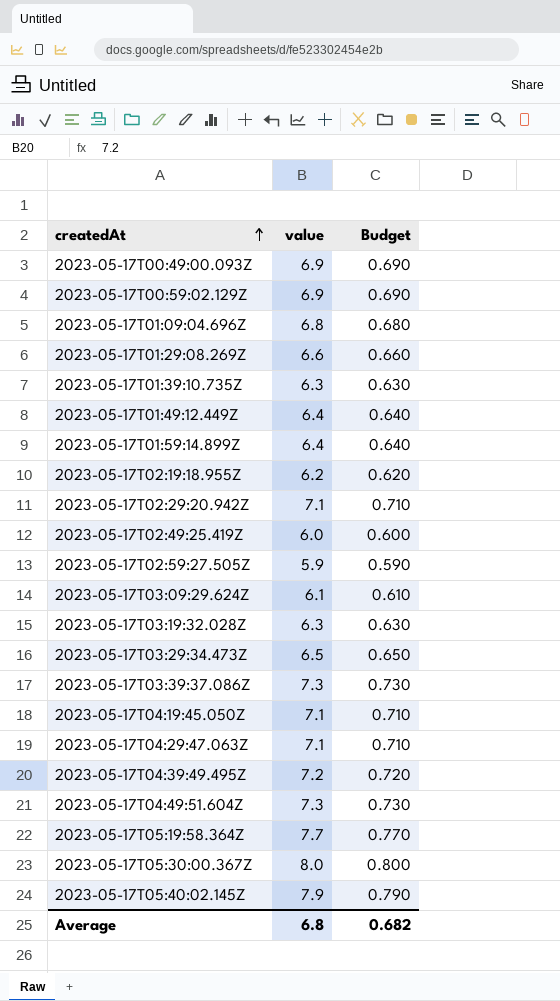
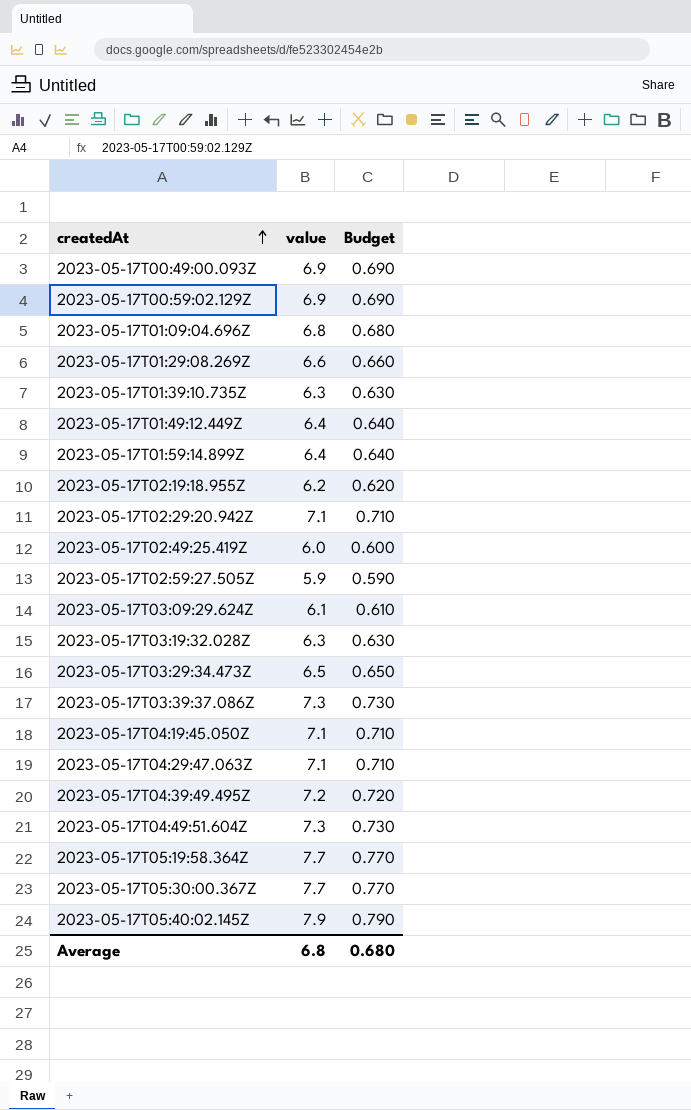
2023-05-17T05:30:00.367Z | value: 8.0 -> 7.7
2023-05-17T05:30:00.367Z | Budget: 0.800 -> 0.770
Average | Budget: 0.682 -> 0.680

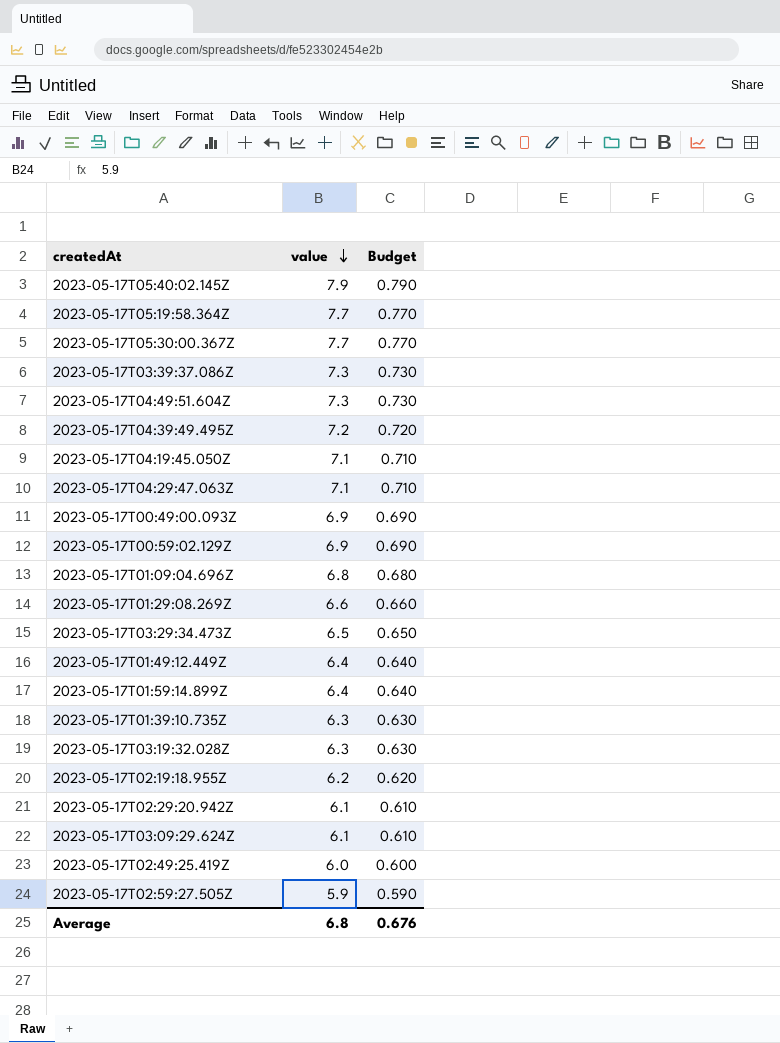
row order: createdAt ascending -> value descending
2023-05-17T02:29:20.942Z | value: 7.1 -> 6.1
2023-05-17T02:29:20.942Z | Budget: 0.710 -> 0.610
Average | Budget: 0.680 -> 0.676

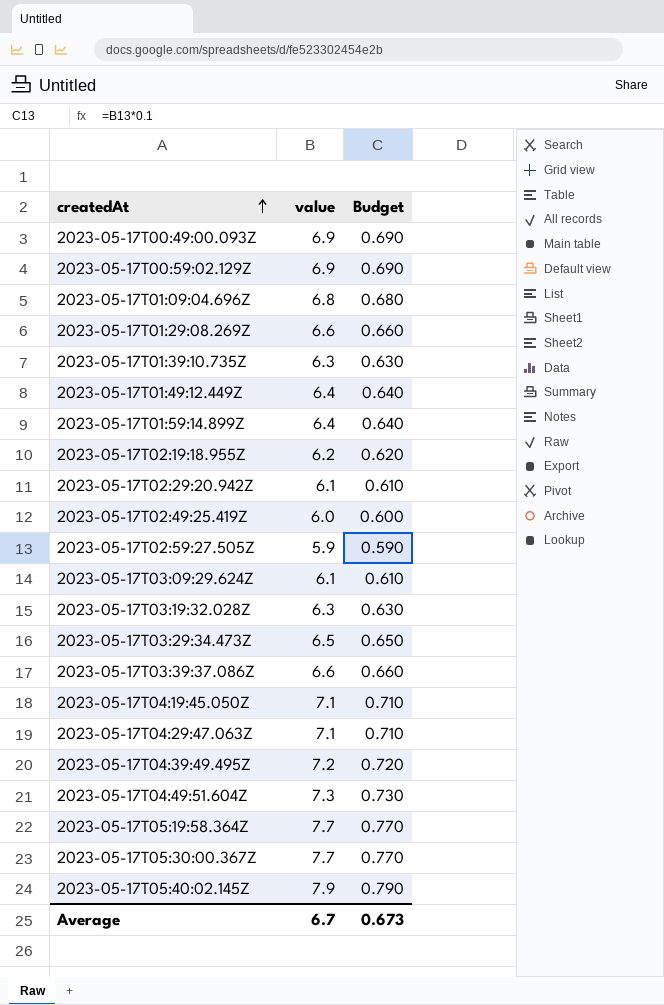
row order: value descending -> createdAt ascending
2023-05-17T03:39:37.086Z | value: 7.3 -> 6.6
2023-05-17T03:39:37.086Z | Budget: 0.730 -> 0.660
Average | value: 6.8 -> 6.7
Average | Budget: 0.676 -> 0.673

